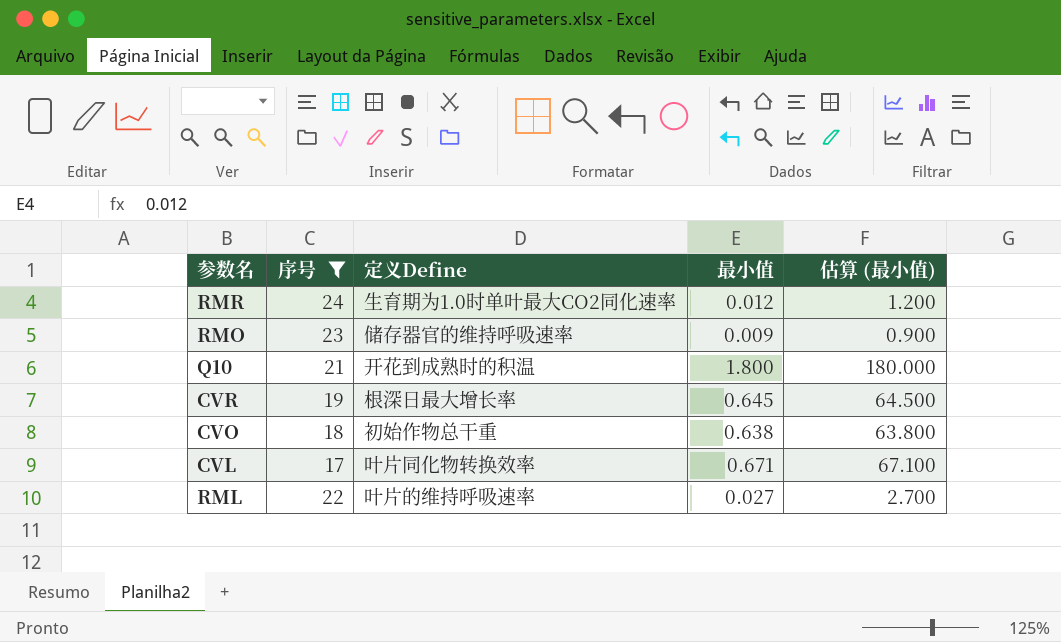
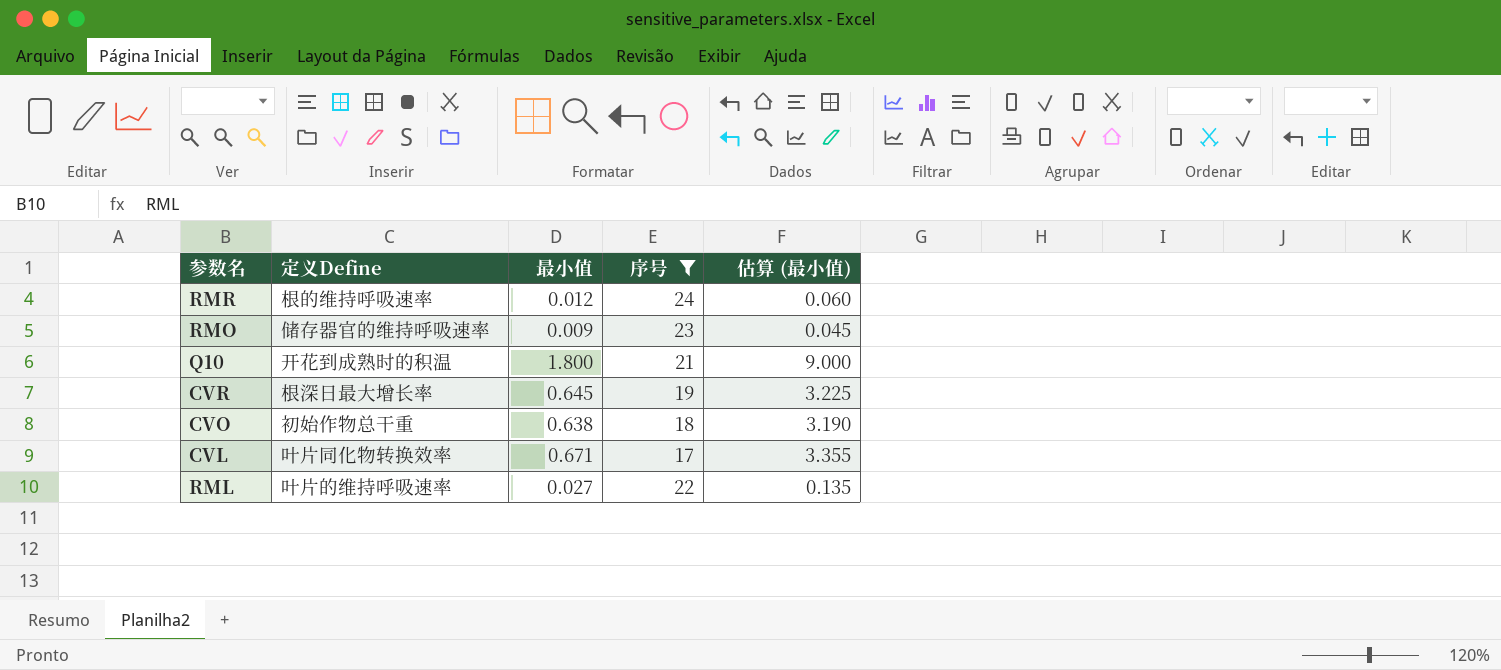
column 序号 | position: 2 -> 4
column 估算 (最小值) | formula: [最小值] * 100 -> [最小值] * 5
RMR | 定义Define: 生育期为1.0时单叶最大CO2同化速率 -> 根的维持呼吸速率

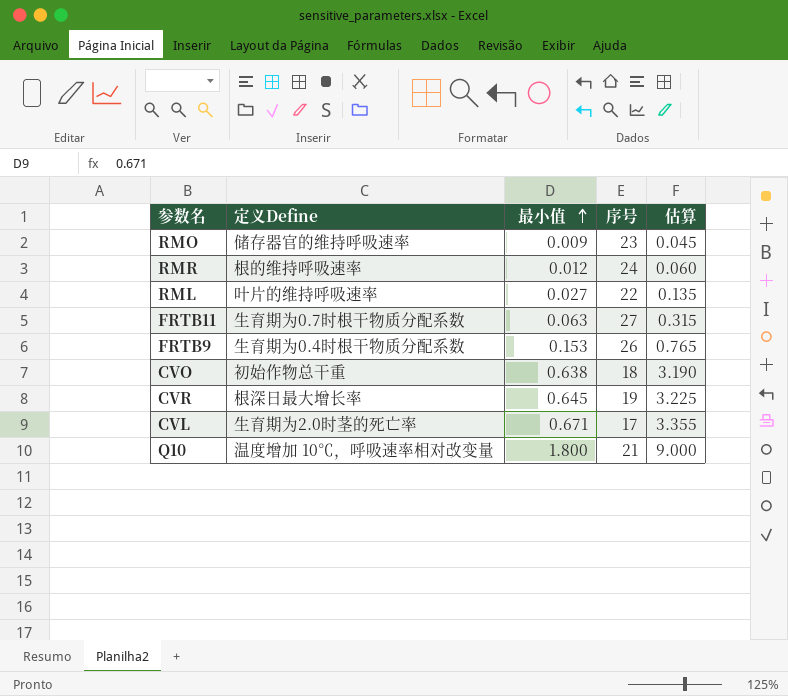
filter: 序号 <= 24 -> none
row order: none -> 最小值 ascending
column name: 估算 (最小值) -> 估算
CVL | 定义Define: 叶片同化物转换效率 -> 生育期为2.0时茎的死亡率
Q10 | 定义Define: 开花到成熟时的积温 -> 温度增加 10℃，呼吸速率相对改变量

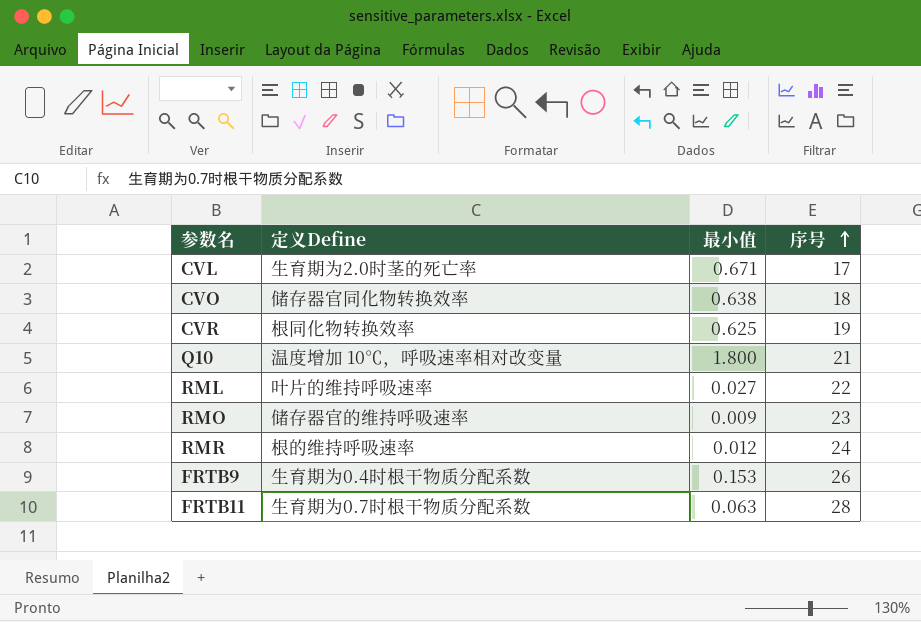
row order: 最小值 ascending -> 序号 ascending
column 估算 | formula: [最小值] * 5 -> none
CVO | 定义Define: 初始作物总干重 -> 储存器官同化物转换效率
CVR | 定义Define: 根深日最大增长率 -> 根同化物转换效率
CVR | 最小值: 0.645 -> 0.625
FRTB11 | 序号: 27 -> 28

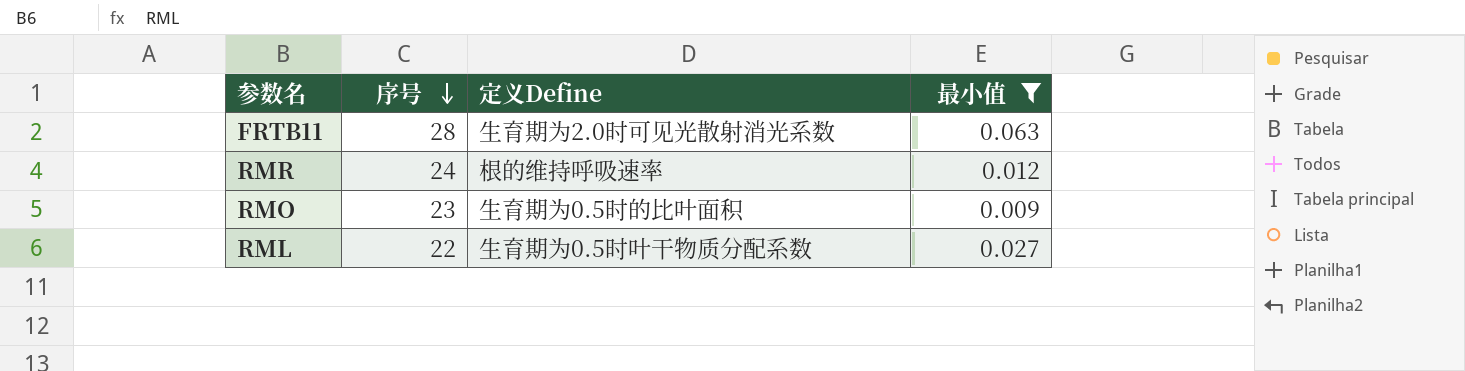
filter: none -> 最小值 <= 0.063
row order: 序号 ascending -> 序号 descending
column 序号 | position: 4 -> 2
FRTB11 | 定义Define: 生育期为0.7时根干物质分配系数 -> 生育期为2.0时可见光散射消光系数
RMO | 定义Define: 储存器官的维持呼吸速率 -> 生育期为0.5时的比叶面积
RML | 定义Define: 叶片的维持呼吸速率 -> 生育期为0.5时叶干物质分配系数

